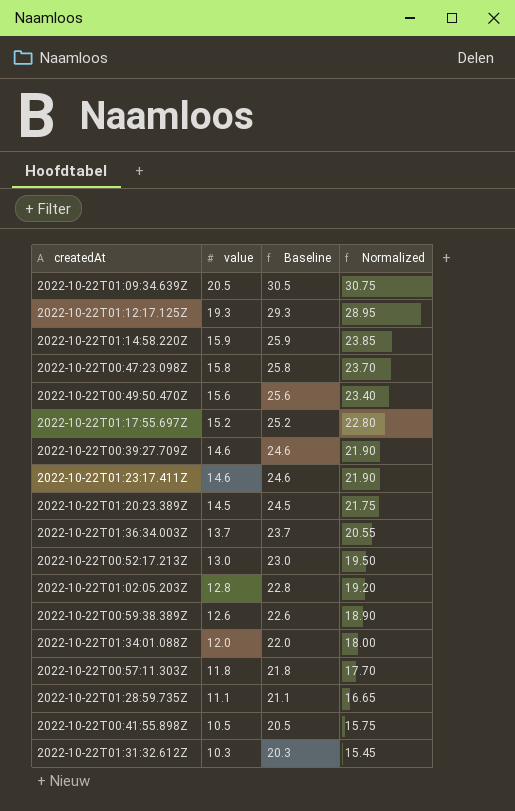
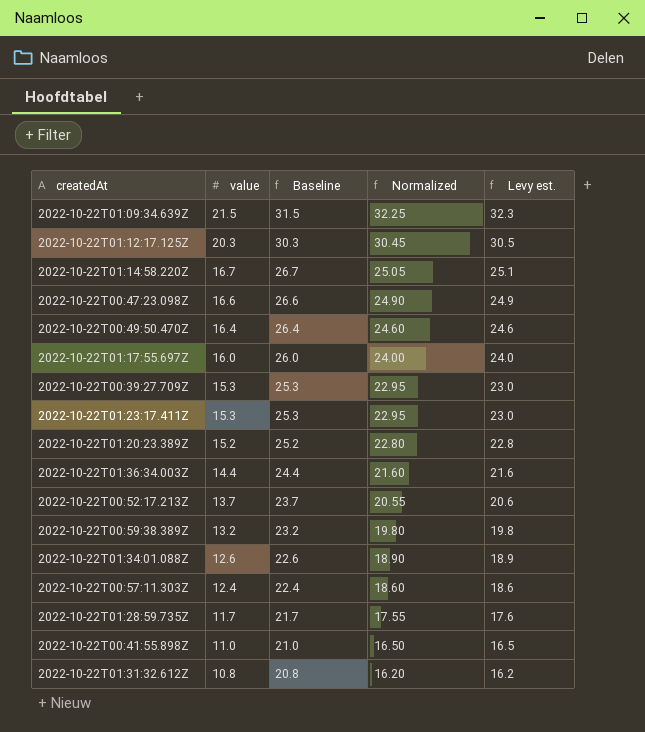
column Levy est. | formula: none -> [value] * 1.5
row 2022-10-22T01:02:05.203Z: 12.8 | 22.8 | 19.20 -> none
2022-10-22T01:09:34.639Z | value: 20.5 -> 21.5
2022-10-22T01:09:34.639Z | Baseline: 30.5 -> 31.5
2022-10-22T01:09:34.639Z | Normalized: 30.75 -> 32.25
2022-10-22T01:12:17.125Z | value: 19.3 -> 20.3
2022-10-22T01:12:17.125Z | Baseline: 29.3 -> 30.3
2022-10-22T01:12:17.125Z | Normalized: 28.95 -> 30.45
2022-10-22T01:14:58.220Z | value: 15.9 -> 16.7
2022-10-22T01:14:58.220Z | Baseline: 25.9 -> 26.7
2022-10-22T01:14:58.220Z | Normalized: 23.85 -> 25.05
2022-10-22T00:47:23.098Z | value: 15.8 -> 16.6
2022-10-22T00:47:23.098Z | Baseline: 25.8 -> 26.6
2022-10-22T00:47:23.098Z | Normalized: 23.70 -> 24.90
2022-10-22T00:49:50.470Z | value: 15.6 -> 16.4
2022-10-22T00:49:50.470Z | Baseline: 25.6 -> 26.4
2022-10-22T00:49:50.470Z | Normalized: 23.40 -> 24.60
2022-10-22T01:17:55.697Z | value: 15.2 -> 16.0
2022-10-22T01:17:55.697Z | Baseline: 25.2 -> 26.0
2022-10-22T01:17:55.697Z | Normalized: 22.80 -> 24.00
2022-10-22T00:39:27.709Z | value: 14.6 -> 15.3
2022-10-22T00:39:27.709Z | Baseline: 24.6 -> 25.3
2022-10-22T00:39:27.709Z | Normalized: 21.90 -> 22.95
2022-10-22T01:23:17.411Z | value: 14.6 -> 15.3
2022-10-22T01:23:17.411Z | Baseline: 24.6 -> 25.3
2022-10-22T01:23:17.411Z | Normalized: 21.90 -> 22.95
2022-10-22T01:20:23.389Z | value: 14.5 -> 15.2
2022-10-22T01:20:23.389Z | Baseline: 24.5 -> 25.2
2022-10-22T01:20:23.389Z | Normalized: 21.75 -> 22.80
2022-10-22T01:36:34.003Z | value: 13.7 -> 14.4
2022-10-22T01:36:34.003Z | Baseline: 23.7 -> 24.4
2022-10-22T01:36:34.003Z | Normalized: 20.55 -> 21.60
2022-10-22T00:52:17.213Z | value: 13.0 -> 13.7
2022-10-22T00:52:17.213Z | Baseline: 23.0 -> 23.7
2022-10-22T00:52:17.213Z | Normalized: 19.50 -> 20.55
2022-10-22T00:59:38.389Z | value: 12.6 -> 13.2
2022-10-22T00:59:38.389Z | Baseline: 22.6 -> 23.2
2022-10-22T00:59:38.389Z | Normalized: 18.90 -> 19.80
2022-10-22T01:34:01.088Z | value: 12.0 -> 12.6
2022-10-22T01:34:01.088Z | Baseline: 22.0 -> 22.6
2022-10-22T01:34:01.088Z | Normalized: 18.00 -> 18.90
2022-10-22T00:57:11.303Z | value: 11.8 -> 12.4
2022-10-22T00:57:11.303Z | Baseline: 21.8 -> 22.4
2022-10-22T00:57:11.303Z | Normalized: 17.70 -> 18.60
2022-10-22T01:28:59.735Z | value: 11.1 -> 11.7
2022-10-22T01:28:59.735Z | Baseline: 21.1 -> 21.7
2022-10-22T01:28:59.735Z | Normalized: 16.65 -> 17.55
2022-10-22T00:41:55.898Z | value: 10.5 -> 11.0
2022-10-22T00:41:55.898Z | Baseline: 20.5 -> 21.0
2022-10-22T00:41:55.898Z | Normalized: 15.75 -> 16.50
2022-10-22T01:31:32.612Z | value: 10.3 -> 10.8
2022-10-22T01:31:32.612Z | Baseline: 20.3 -> 20.8
2022-10-22T01:31:32.612Z | Normalized: 15.45 -> 16.20

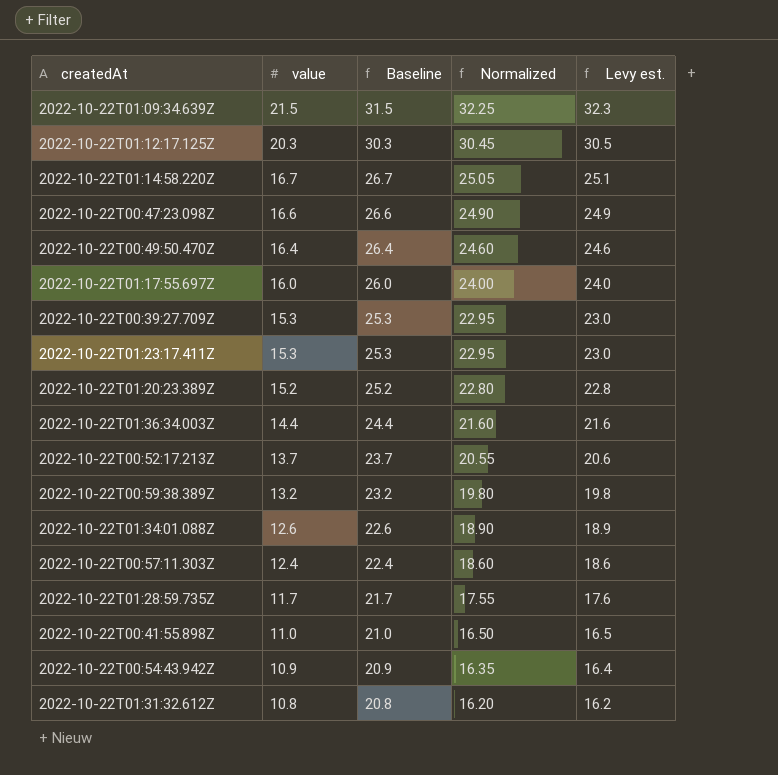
row 2022-10-22T00:54:43.942Z: none -> 10.9 | 20.9 | 16.35 | 16.4

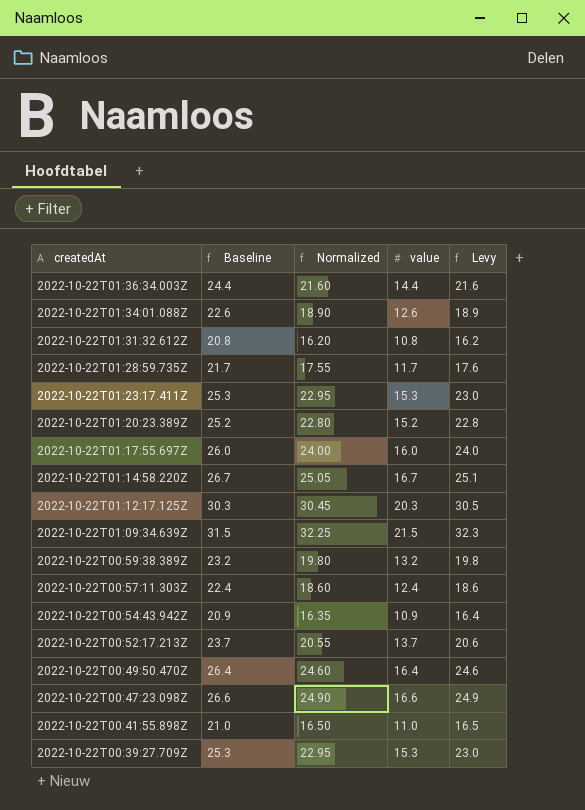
row order: value descending -> createdAt descending
column value | position: 2 -> 4
column name: Levy est. -> Levy

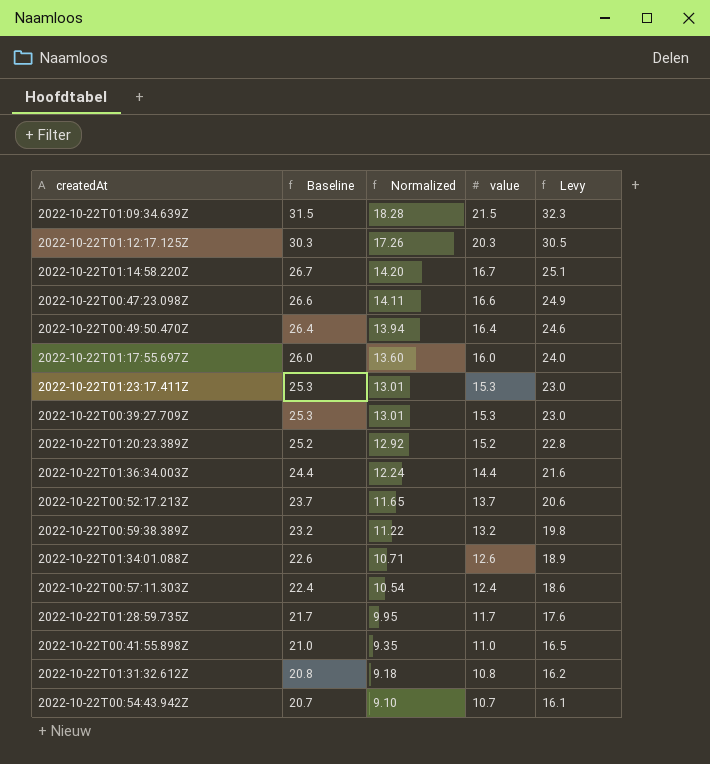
row order: createdAt descending -> Baseline descending
column Normalized | formula: [value] * 1.5 -> [value] * 0.85
2022-10-22T00:54:43.942Z | Baseline: 20.9 -> 20.7
2022-10-22T00:54:43.942Z | value: 10.9 -> 10.7
2022-10-22T00:54:43.942Z | Levy: 16.4 -> 16.1

